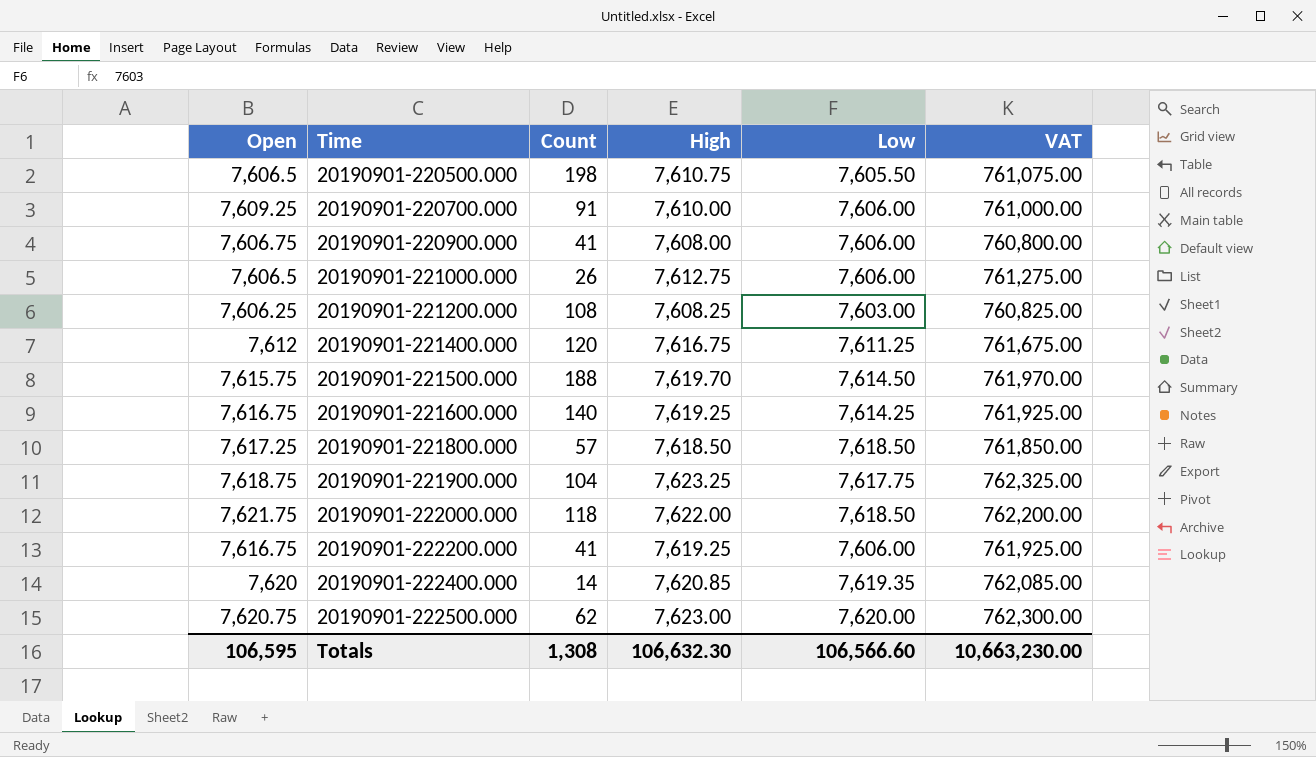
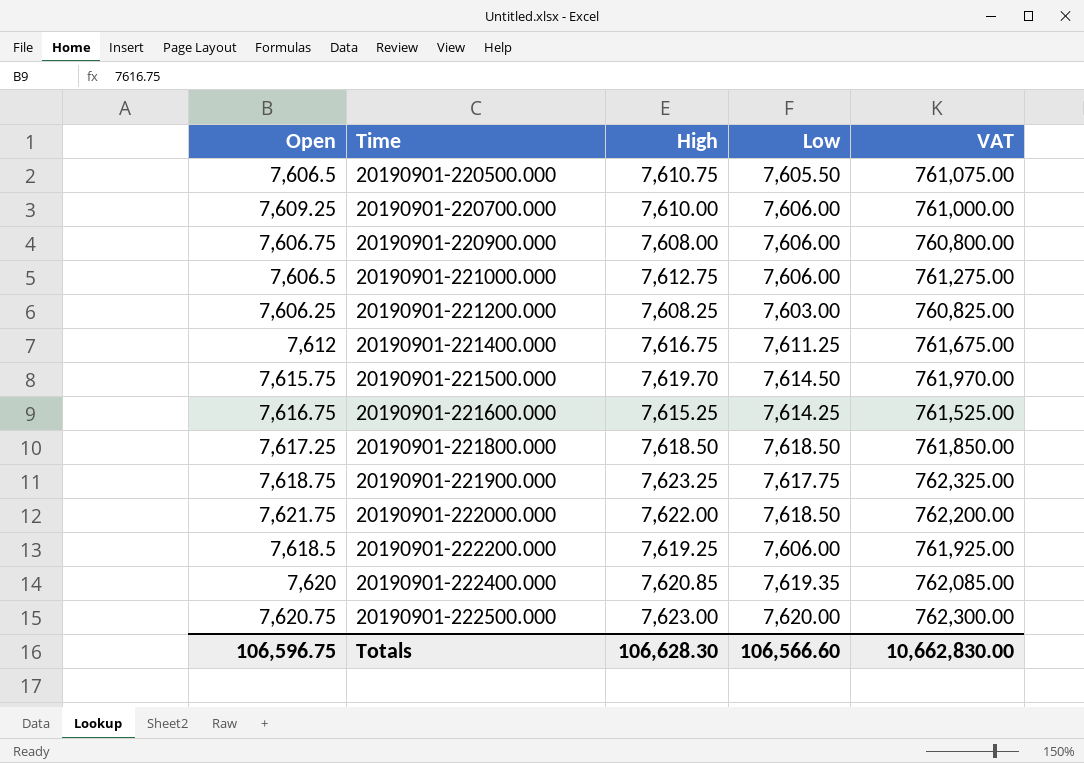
column Count | position: 3 -> none
20190901-221600.000 | High: 7,619.25 -> 7,615.25
20190901-221600.000 | VAT: 761,925.00 -> 761,525.00
20190901-222200.000 | Open: 7,616.75 -> 7,618.5
Totals | Open: 106,595 -> 106,596.75
Totals | High: 106,632.30 -> 106,628.30
Totals | VAT: 10,663,230.00 -> 10,662,830.00

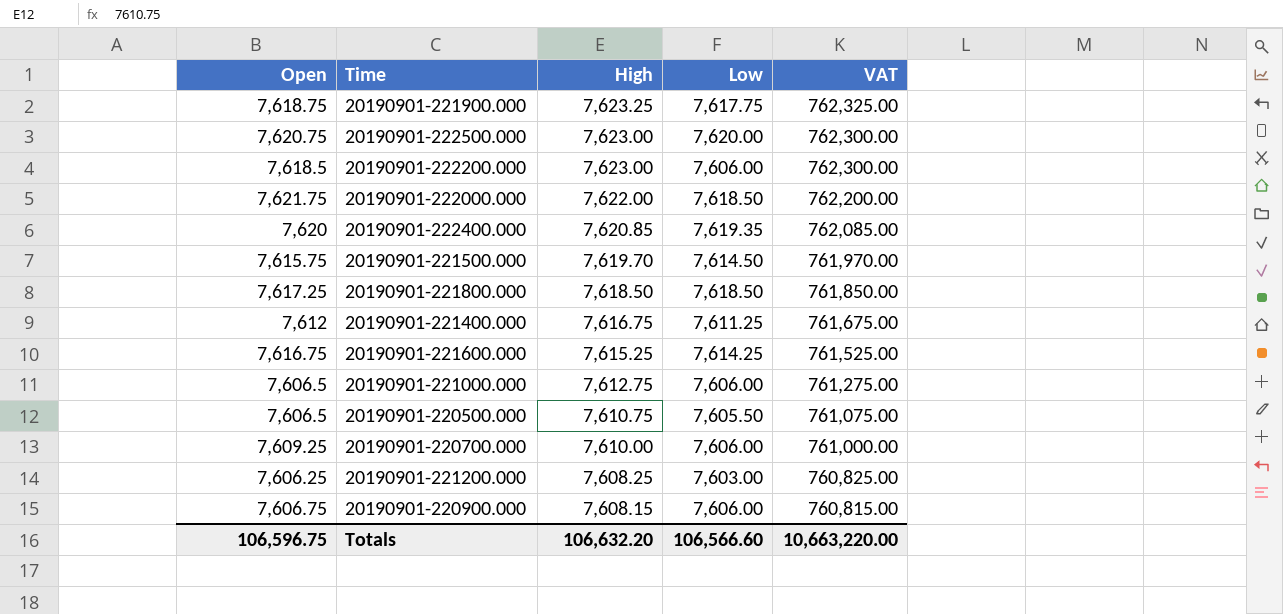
row order: Time ascending -> High descending
20190901-222200.000 | High: 7,619.25 -> 7,623.00
20190901-222200.000 | VAT: 761,925.00 -> 762,300.00
20190901-220900.000 | High: 7,608.00 -> 7,608.15
20190901-220900.000 | VAT: 760,800.00 -> 760,815.00
Totals | High: 106,628.30 -> 106,632.20
Totals | VAT: 10,662,830.00 -> 10,663,220.00

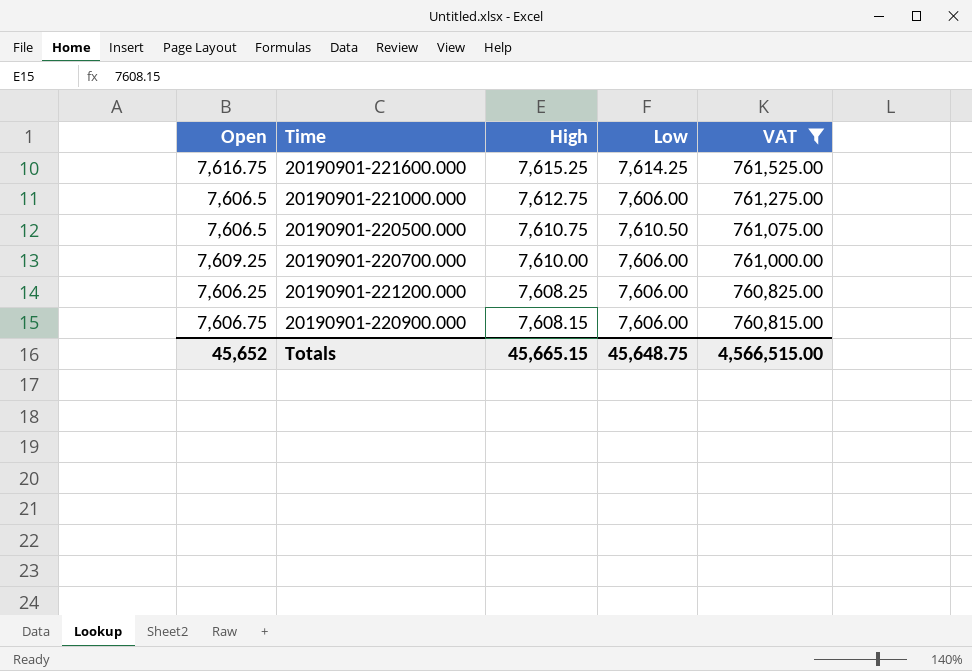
filter: none -> VAT <= 761,525.00
20190901-220500.000 | Low: 7,605.50 -> 7,610.50
20190901-221200.000 | Low: 7,603.00 -> 7,606.00
Totals | Open: 106,596.75 -> 45,652
Totals | High: 106,632.20 -> 45,665.15
Totals | Low: 106,566.60 -> 45,648.75
Totals | VAT: 10,663,220.00 -> 4,566,515.00

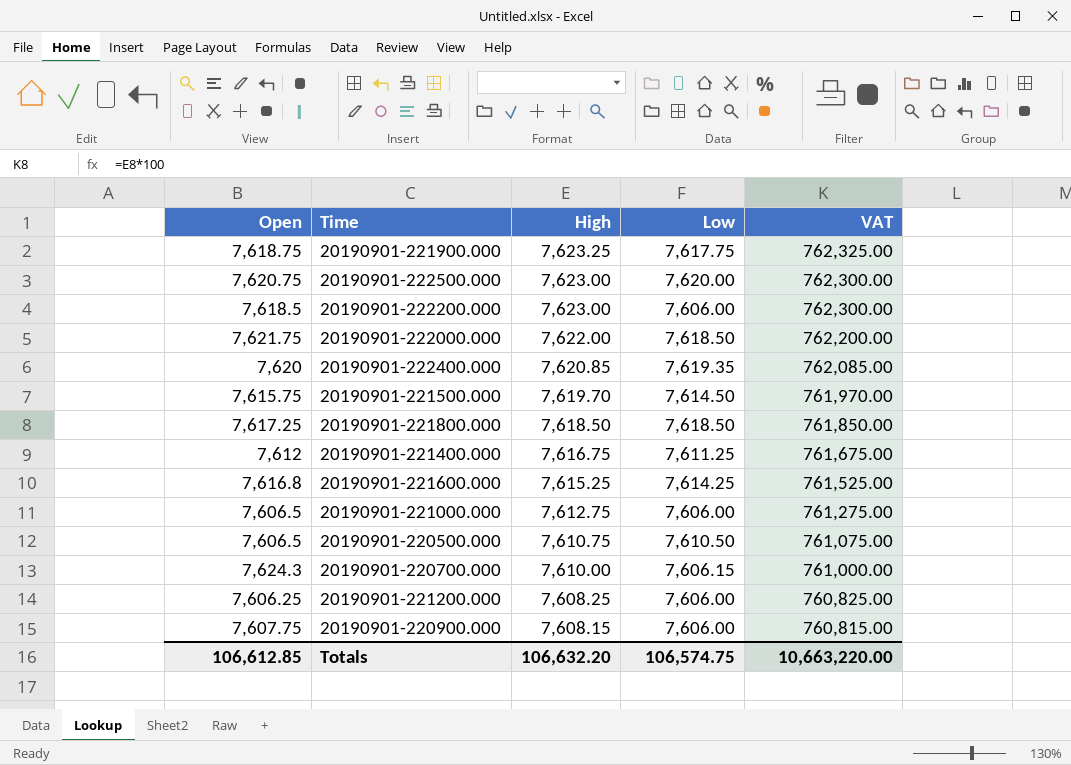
filter: VAT <= 761,525.00 -> none
20190901-221600.000 | Open: 7,616.75 -> 7,616.8
20190901-220700.000 | Open: 7,609.25 -> 7,624.3
20190901-220700.000 | Low: 7,606.00 -> 7,606.15
20190901-220900.000 | Open: 7,606.75 -> 7,607.75
Totals | Open: 45,652 -> 106,612.85
Totals | High: 45,665.15 -> 106,632.20
Totals | Low: 45,648.75 -> 106,574.75
Totals | VAT: 4,566,515.00 -> 10,663,220.00

